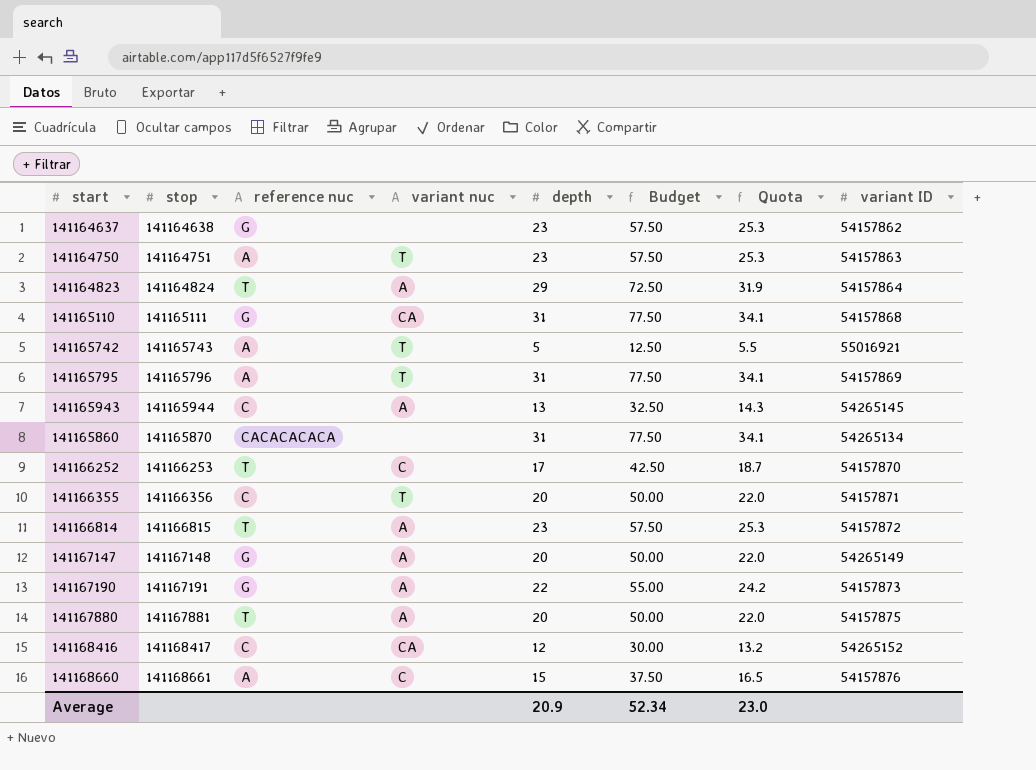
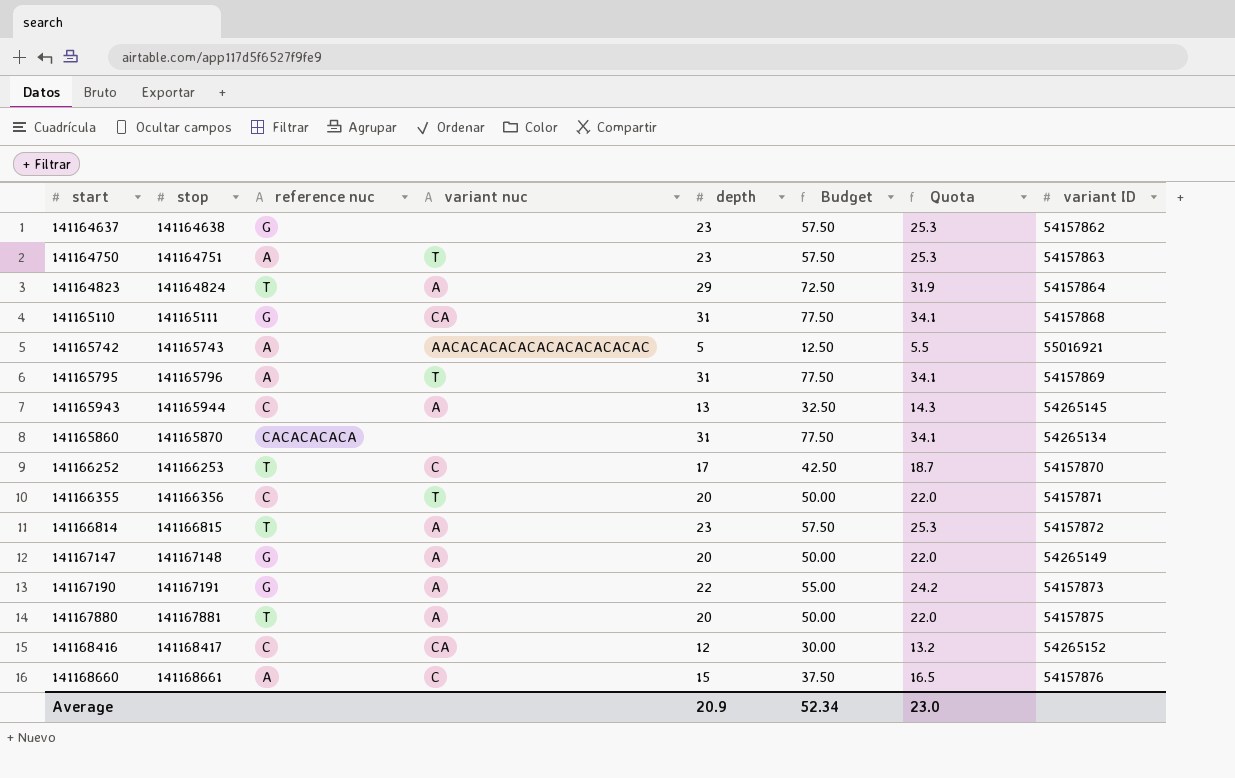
141165742 | variant nuc: T -> AACACACACACACACACACACAC

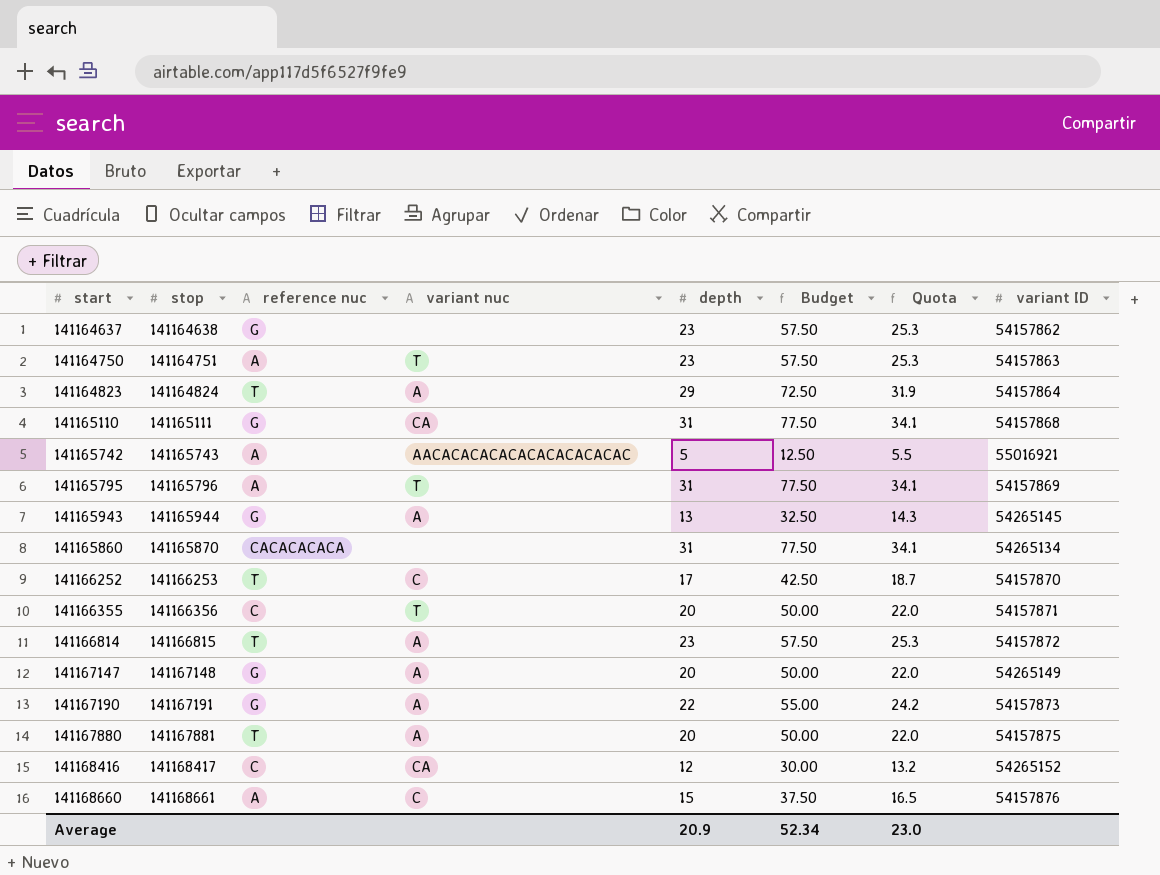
141165943 | reference nuc: C -> G

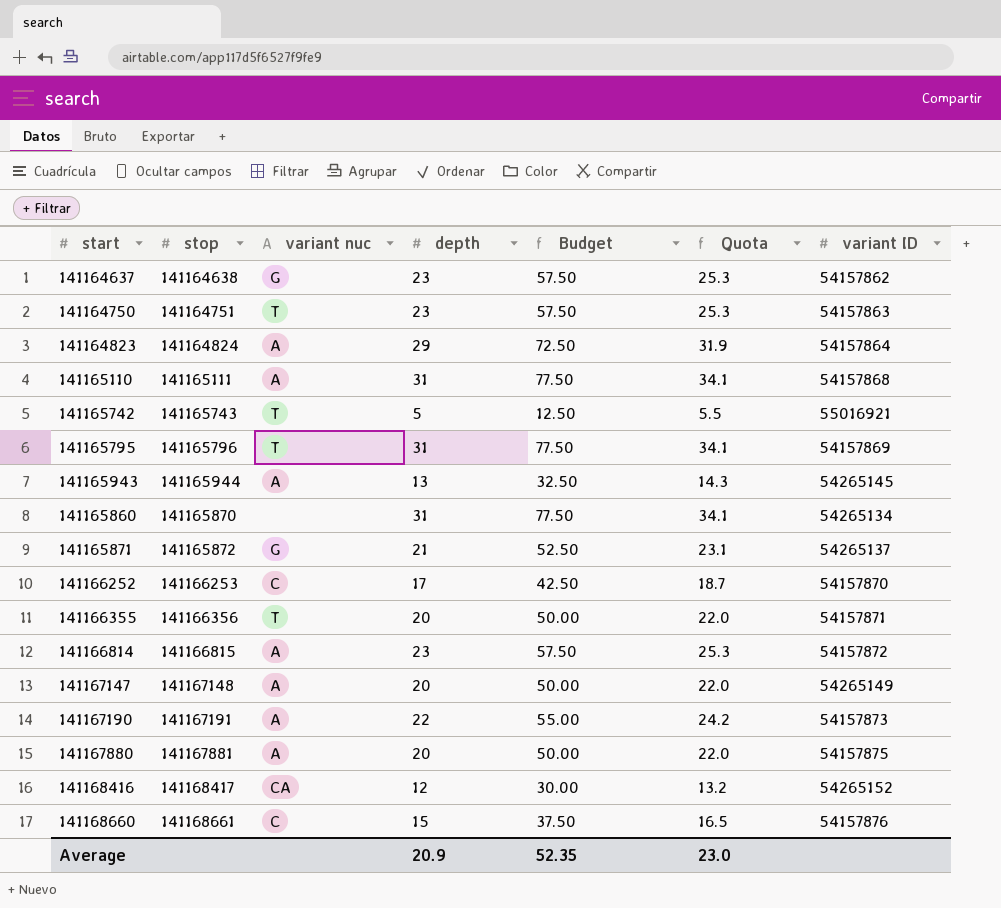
column reference nuc | position: 3 -> none
141164637 | variant nuc: none -> G
141165110 | variant nuc: CA -> A
141165742 | variant nuc: AACACACACACACACACACACAC -> T
row 141165871: none -> 141165872 | G | 21 | 52.50 | 23.1 | 54265137
Average | Budget: 52.34 -> 52.35

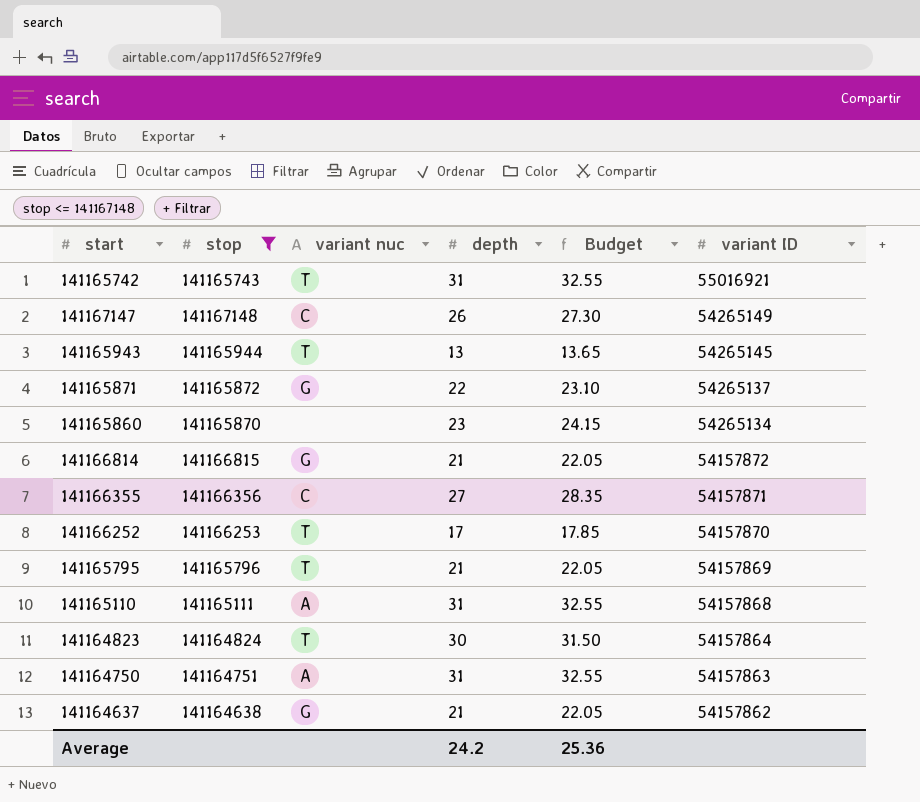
filter: none -> stop <= 141167148
row order: none -> variant ID descending
column Quota | formula: [depth] * 1.1 -> none
column Budget | formula: [depth] * 2.5 -> [depth] * 1.05
141165742 | depth: 5 -> 31
141167147 | variant nuc: A -> C
141167147 | depth: 20 -> 26
141165943 | variant nuc: A -> T
141165871 | depth: 21 -> 22
141165860 | depth: 31 -> 23
141166814 | variant nuc: A -> G
141166814 | depth: 23 -> 21
141166355 | variant nuc: T -> C
141166355 | depth: 20 -> 27
141166252 | variant nuc: C -> T
141165795 | depth: 31 -> 21
141164823 | variant nuc: A -> T
141164823 | depth: 29 -> 30
141164750 | variant nuc: T -> A
141164750 | depth: 23 -> 31
141164637 | depth: 23 -> 21
Average | depth: 20.9 -> 24.2
Average | Budget: 52.35 -> 25.36

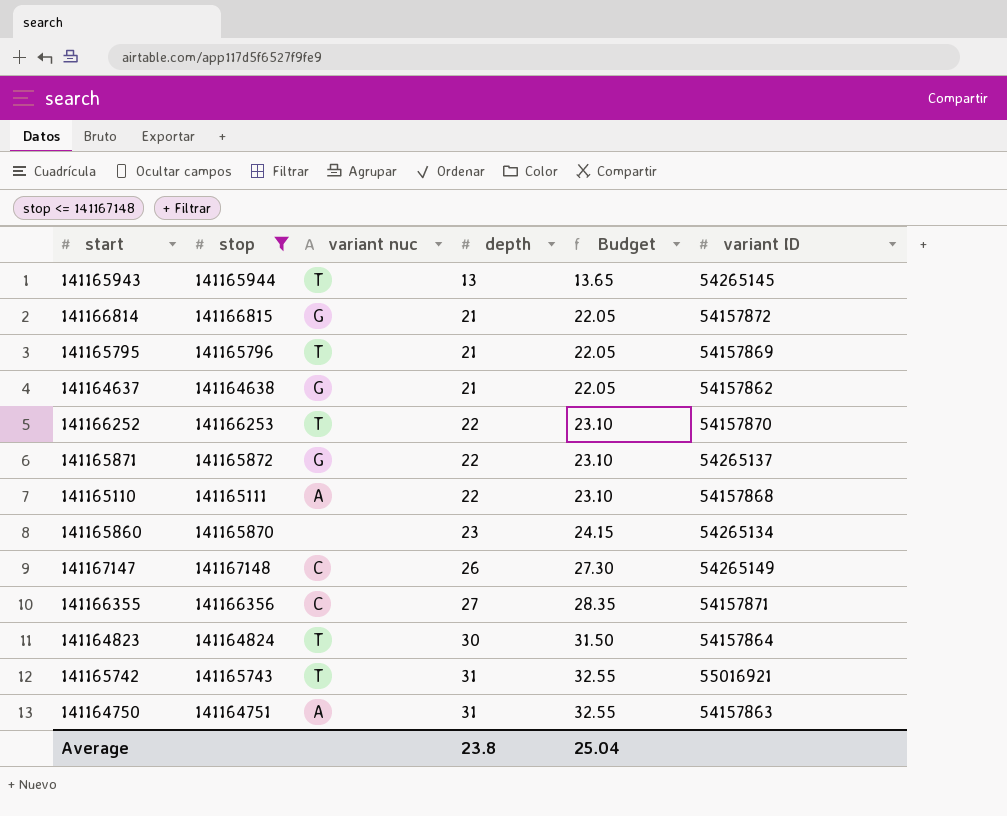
row order: variant ID descending -> depth ascending
141166252 | depth: 17 -> 22
141166252 | Budget: 17.85 -> 23.10
141165110 | depth: 31 -> 22
141165110 | Budget: 32.55 -> 23.10
Average | depth: 24.2 -> 23.8
Average | Budget: 25.36 -> 25.04

